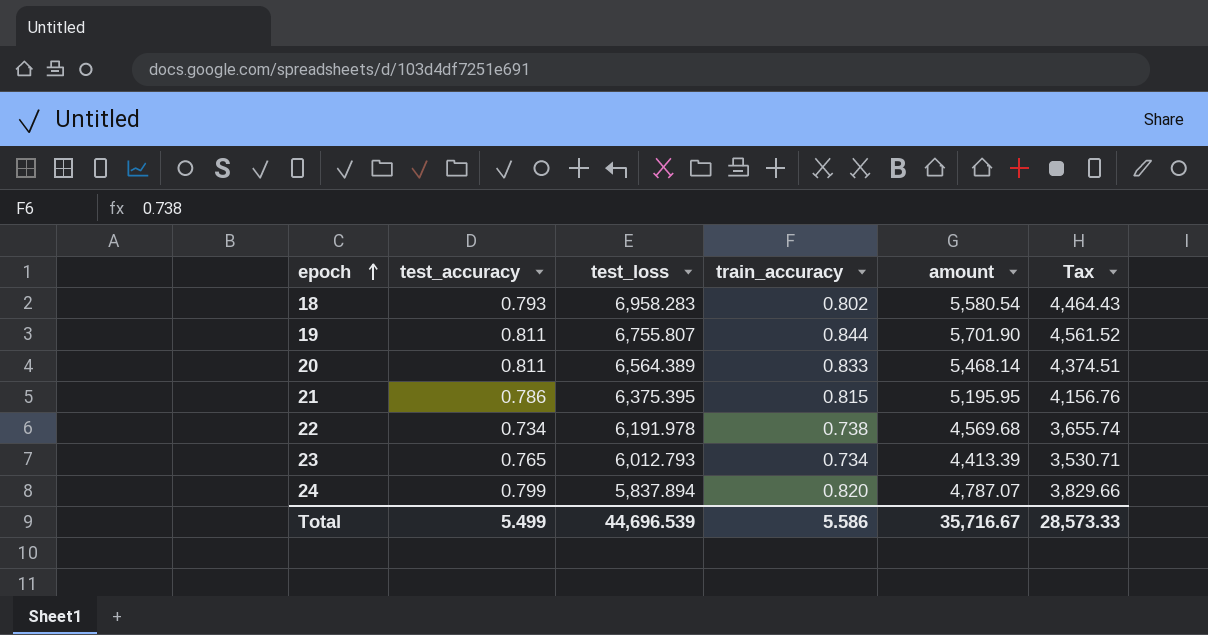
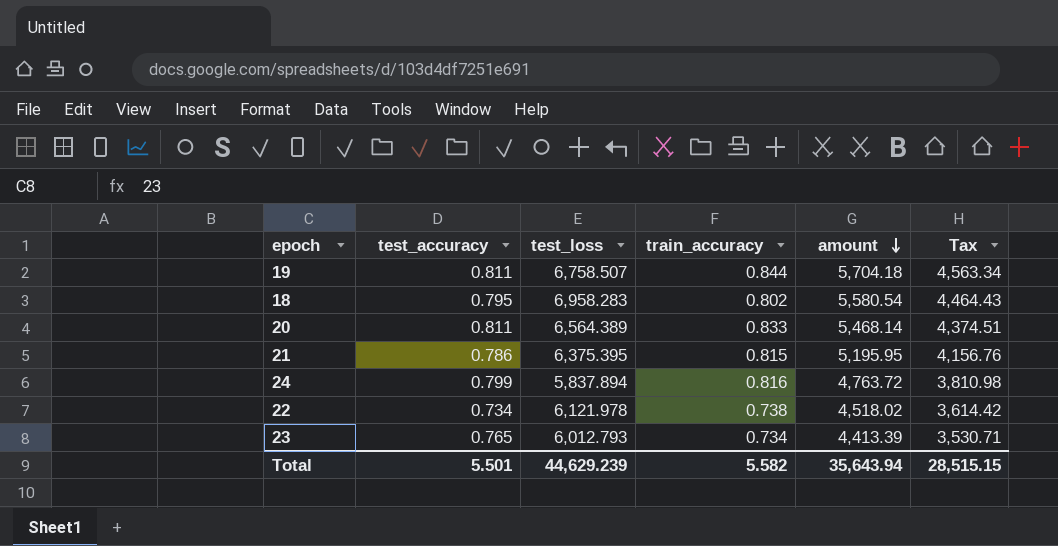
row order: epoch ascending -> amount descending
19 | test_loss: 6,755.807 -> 6,758.507
19 | amount: 5,701.90 -> 5,704.18
19 | Tax: 4,561.52 -> 4,563.34
18 | test_accuracy: 0.793 -> 0.795
24 | train_accuracy: 0.820 -> 0.816
24 | amount: 4,787.07 -> 4,763.72
24 | Tax: 3,829.66 -> 3,810.98
22 | test_loss: 6,191.978 -> 6,121.978
22 | amount: 4,569.68 -> 4,518.02
22 | Tax: 3,655.74 -> 3,614.42
Total | test_accuracy: 5.499 -> 5.501
Total | test_loss: 44,696.539 -> 44,629.239
Total | train_accuracy: 5.586 -> 5.582
Total | amount: 35,716.67 -> 35,643.94
Total | Tax: 28,573.33 -> 28,515.15

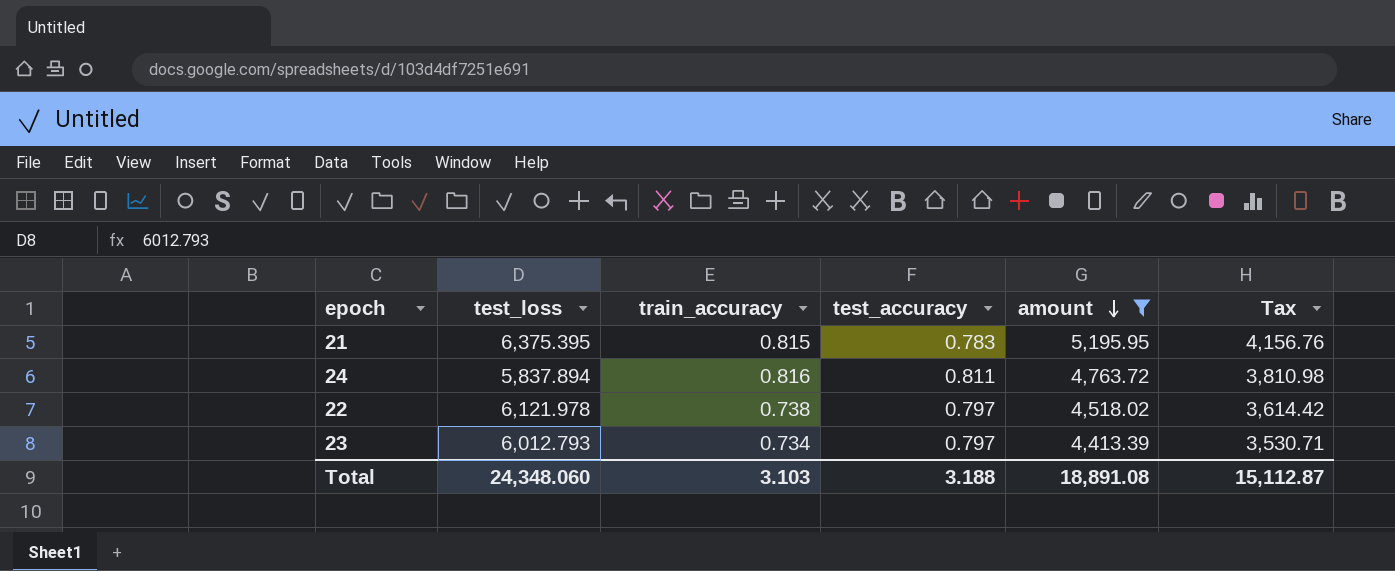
filter: none -> amount <= 5,195.95
column test_accuracy | position: 2 -> 4
21 | test_accuracy: 0.786 -> 0.783
24 | test_accuracy: 0.799 -> 0.811
22 | test_accuracy: 0.734 -> 0.797
23 | test_accuracy: 0.765 -> 0.797
Total | test_loss: 44,629.239 -> 24,348.060
Total | train_accuracy: 5.582 -> 3.103
Total | test_accuracy: 5.501 -> 3.188
Total | amount: 35,643.94 -> 18,891.08
Total | Tax: 28,515.15 -> 15,112.87

